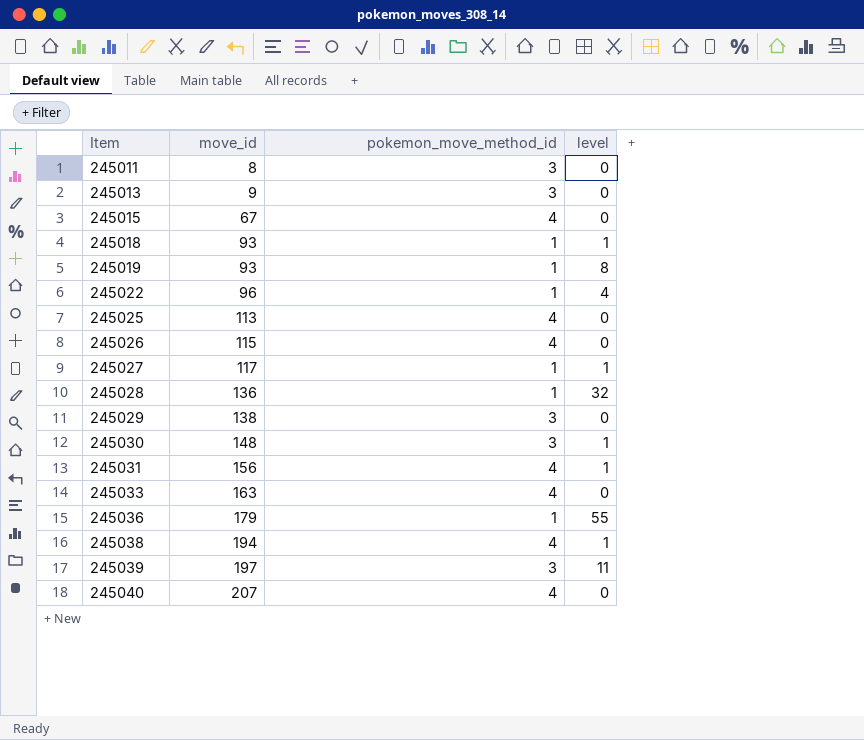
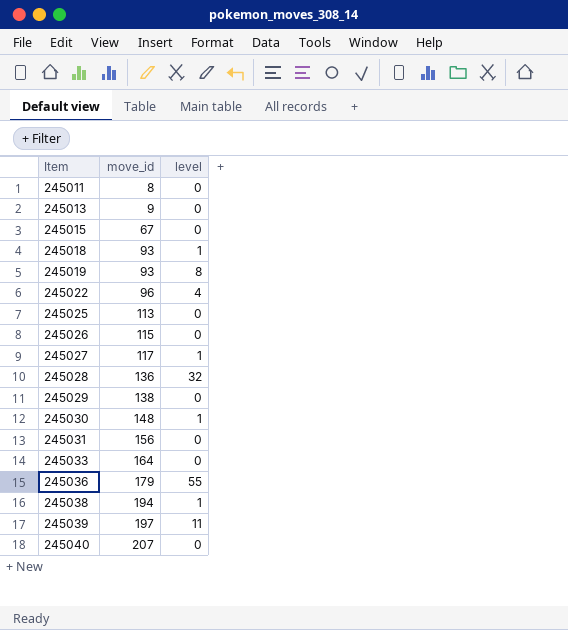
column pokemon_move_method_id | position: 3 -> none
245031 | level: 1 -> 0
245033 | move_id: 163 -> 164

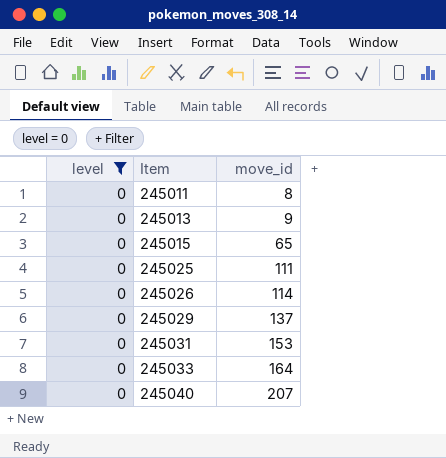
filter: none -> level = 0
column level | position: 3 -> 1
245015 | move_id: 67 -> 65
245025 | move_id: 113 -> 111
245026 | move_id: 115 -> 114
245029 | move_id: 138 -> 137
245031 | move_id: 156 -> 153

